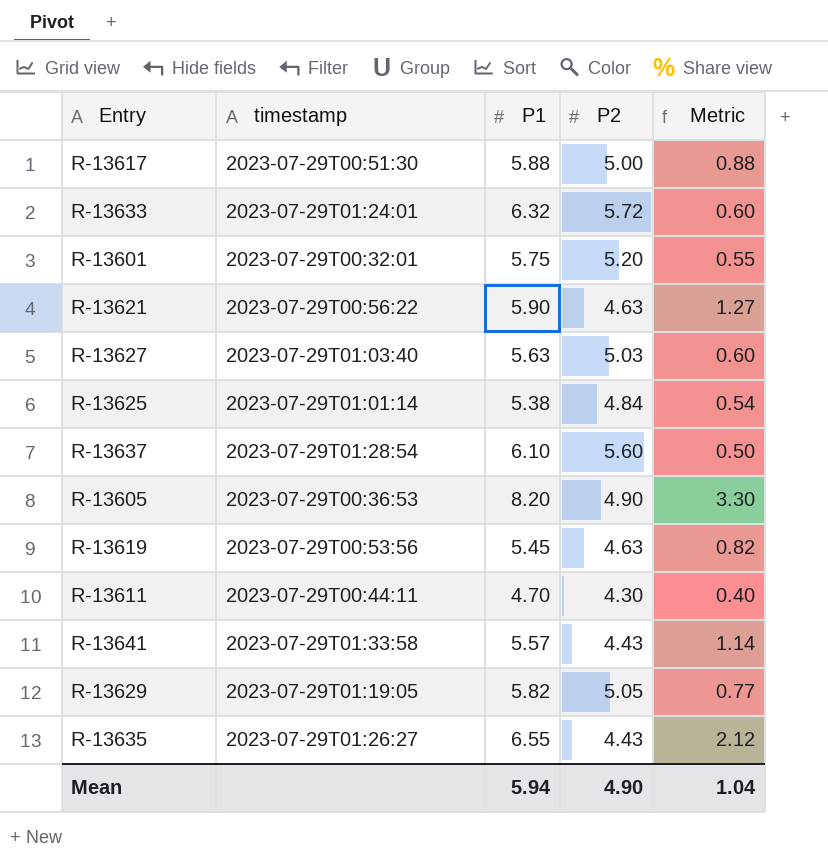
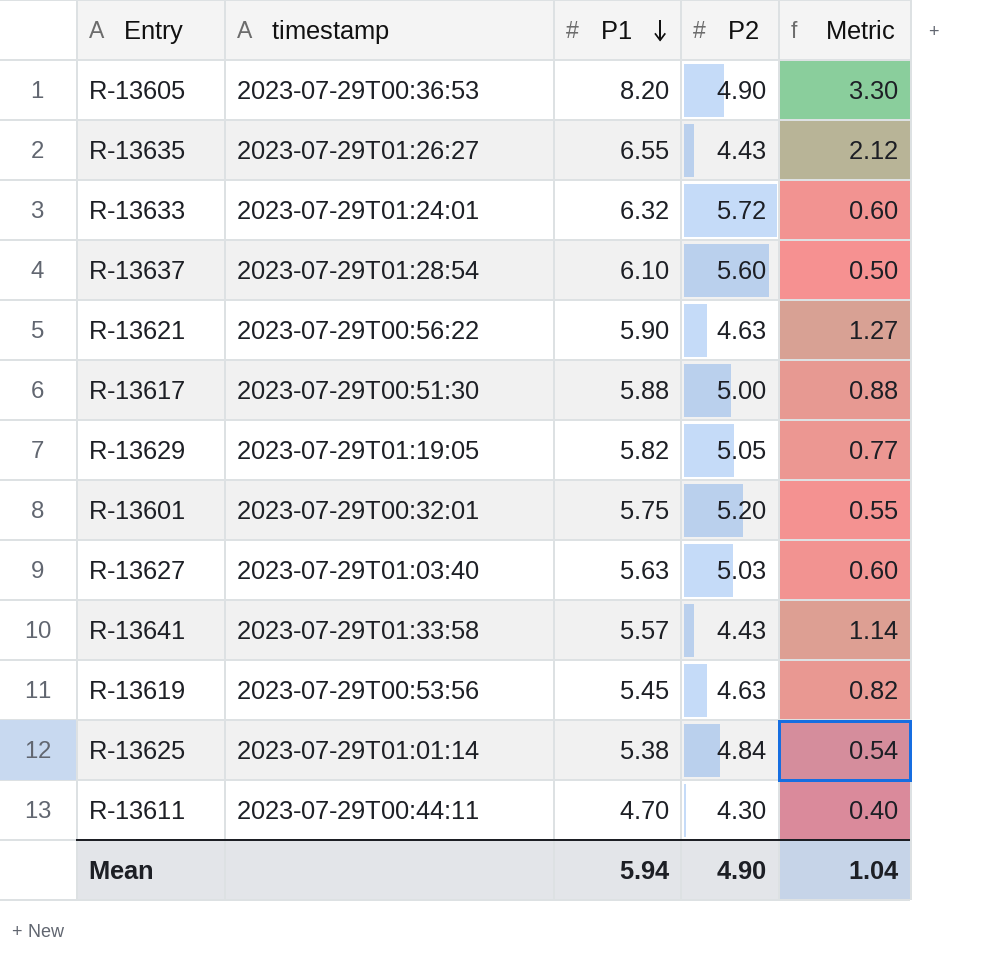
row order: none -> P1 descending

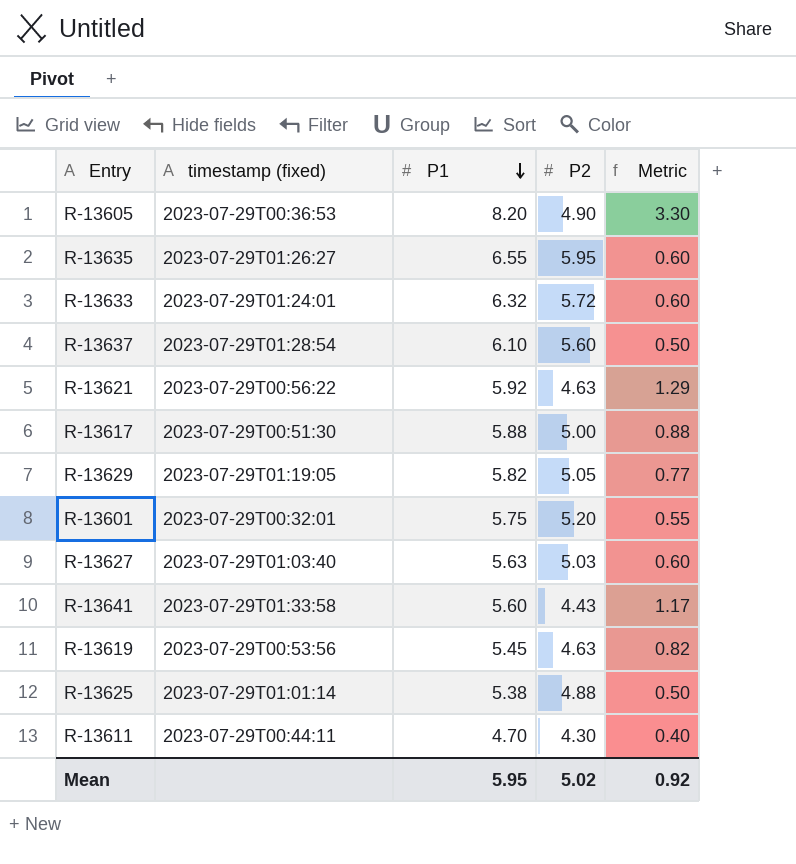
column name: timestamp -> timestamp (fixed)
R-13635 | P2: 4.43 -> 5.95
R-13635 | Metric: 2.12 -> 0.60
R-13621 | P1: 5.90 -> 5.92
R-13621 | Metric: 1.27 -> 1.29
R-13641 | P1: 5.57 -> 5.60
R-13641 | Metric: 1.14 -> 1.17
R-13625 | P2: 4.84 -> 4.88
R-13625 | Metric: 0.54 -> 0.50
Mean | P1: 5.94 -> 5.95
Mean | P2: 4.90 -> 5.02
Mean | Metric: 1.04 -> 0.92

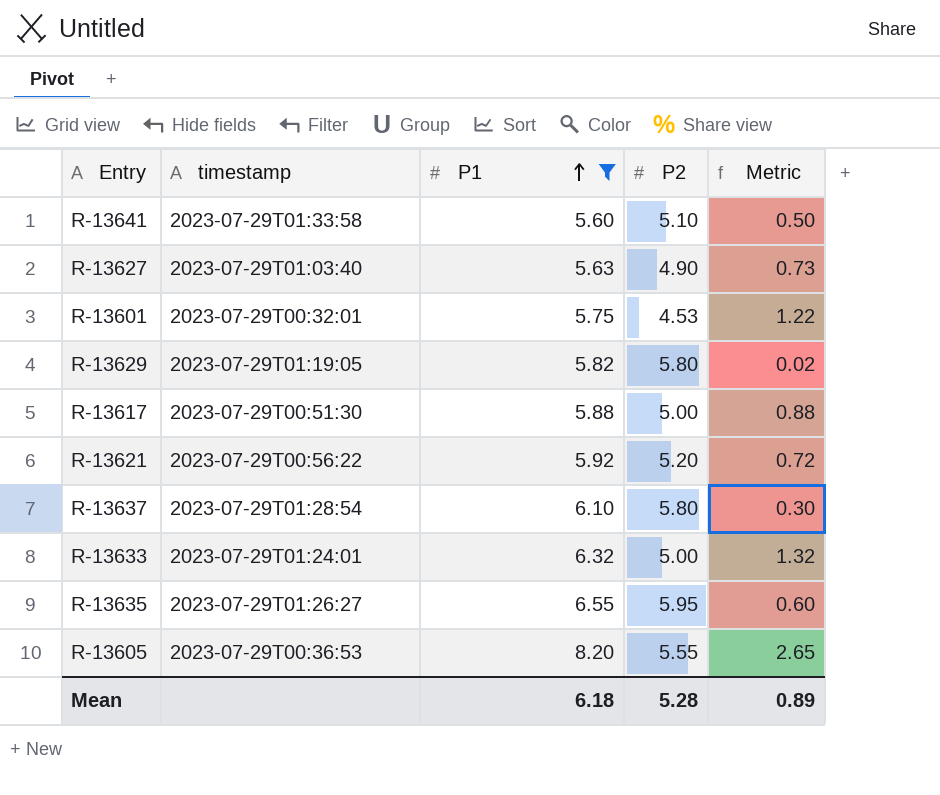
filter: none -> P1 >= 5.60
row order: P1 descending -> P1 ascending
column name: timestamp (fixed) -> timestamp
R-13641 | P2: 4.43 -> 5.10
R-13641 | Metric: 1.17 -> 0.50
R-13627 | P2: 5.03 -> 4.90
R-13627 | Metric: 0.60 -> 0.73
R-13601 | P2: 5.20 -> 4.53
R-13601 | Metric: 0.55 -> 1.22
R-13629 | P2: 5.05 -> 5.80
R-13629 | Metric: 0.77 -> 0.02
R-13621 | P2: 4.63 -> 5.20
R-13621 | Metric: 1.29 -> 0.72
R-13637 | P2: 5.60 -> 5.80
R-13637 | Metric: 0.50 -> 0.30
R-13633 | P2: 5.72 -> 5.00
R-13633 | Metric: 0.60 -> 1.32
R-13605 | P2: 4.90 -> 5.55
R-13605 | Metric: 3.30 -> 2.65
Mean | P1: 5.95 -> 6.18
Mean | P2: 5.02 -> 5.28
Mean | Metric: 0.92 -> 0.89

